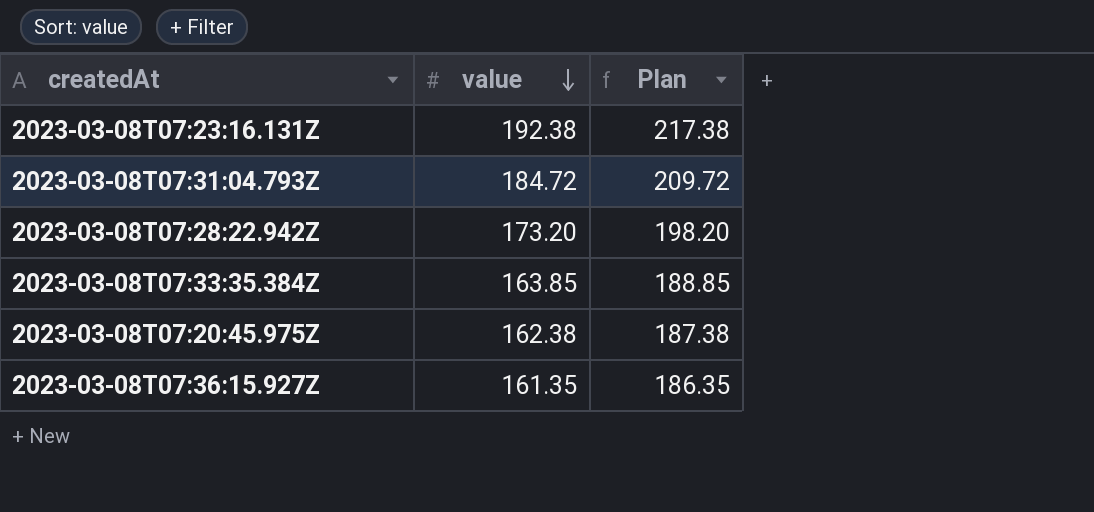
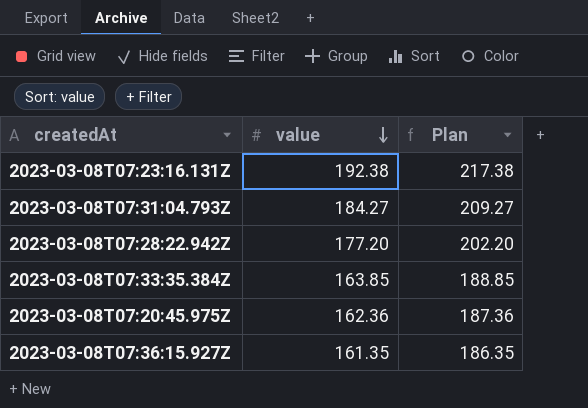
2023-03-08T07:31:04.793Z | value: 184.72 -> 184.27
2023-03-08T07:31:04.793Z | Plan: 209.72 -> 209.27
2023-03-08T07:28:22.942Z | value: 173.20 -> 177.20
2023-03-08T07:28:22.942Z | Plan: 198.20 -> 202.20
2023-03-08T07:20:45.975Z | value: 162.38 -> 162.36
2023-03-08T07:20:45.975Z | Plan: 187.38 -> 187.36

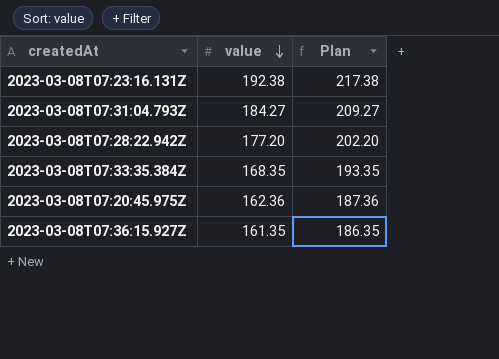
2023-03-08T07:33:35.384Z | value: 163.85 -> 168.35
2023-03-08T07:33:35.384Z | Plan: 188.85 -> 193.35

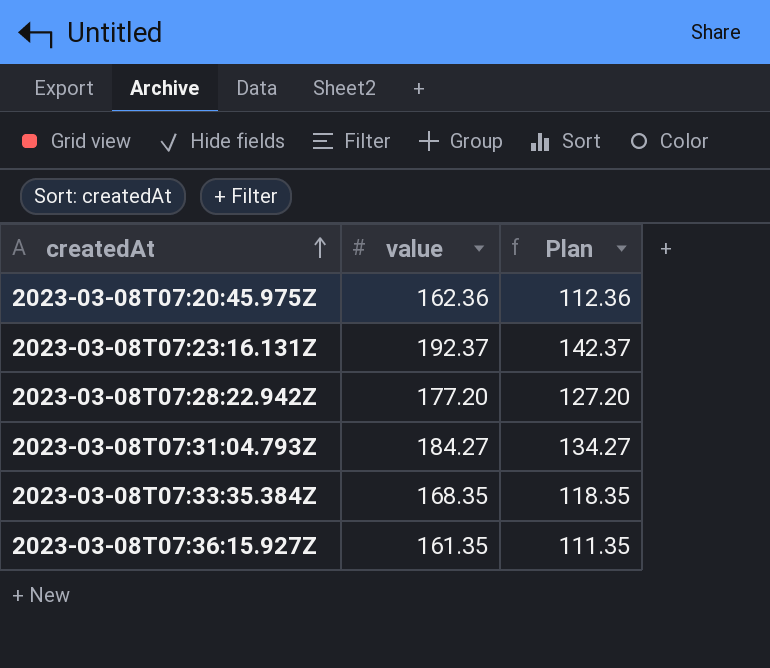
row order: value descending -> createdAt ascending
column Plan | formula: [value] + 25 -> [value] - 50
2023-03-08T07:23:16.131Z | value: 192.38 -> 192.37

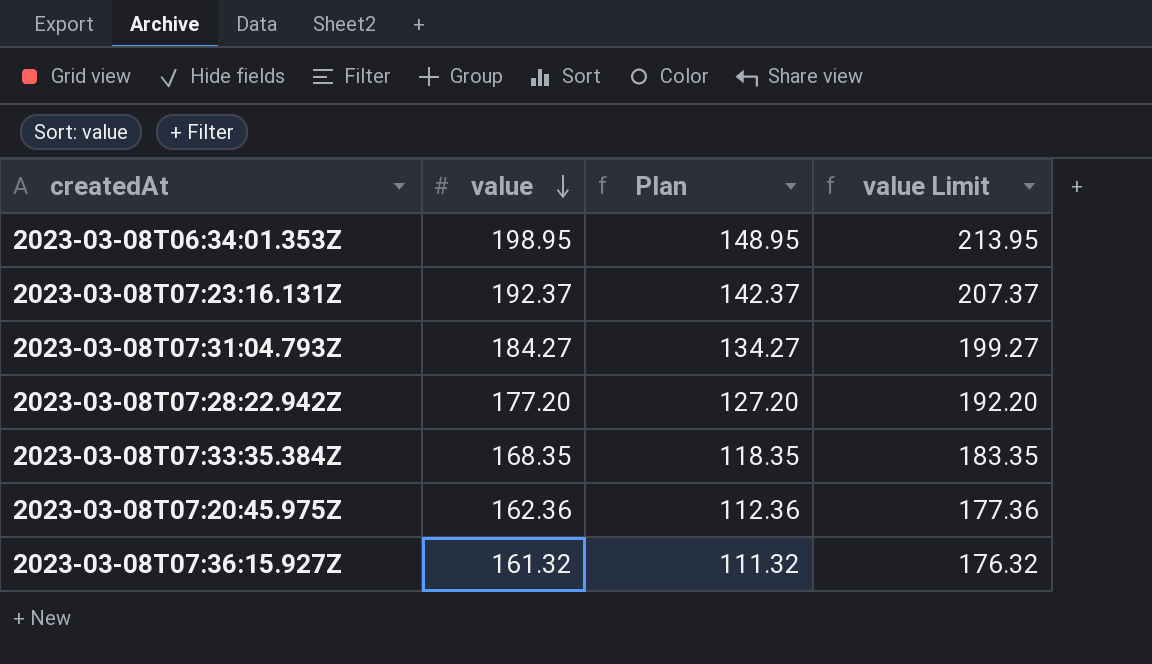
row order: createdAt ascending -> value descending
column value Limit | formula: none -> [value] + 15
row 2023-03-08T06:34:01.353Z: none -> 198.95 | 148.95 | 213.95
2023-03-08T07:36:15.927Z | value: 161.35 -> 161.32
2023-03-08T07:36:15.927Z | Plan: 111.35 -> 111.32

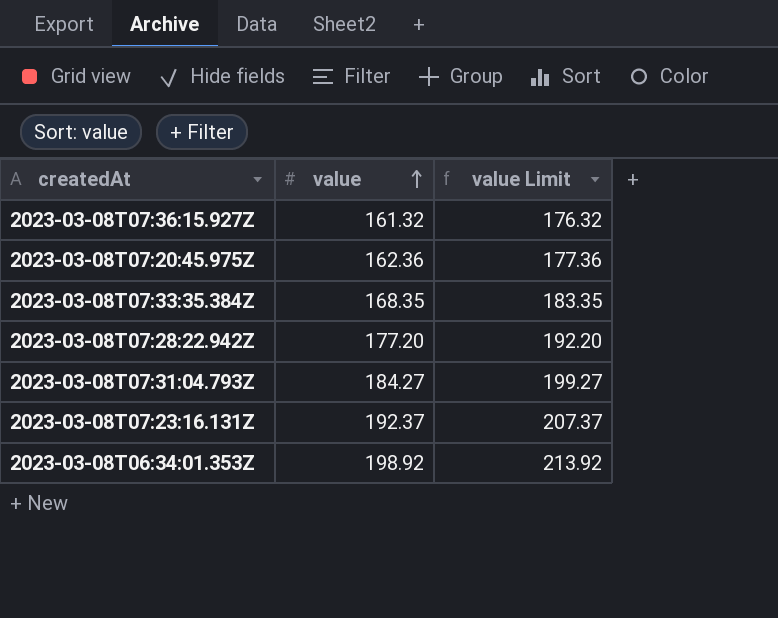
row order: value descending -> value ascending
column Plan | formula: [value] - 50 -> none
2023-03-08T06:34:01.353Z | value: 198.95 -> 198.92
2023-03-08T06:34:01.353Z | value Limit: 213.95 -> 213.92

